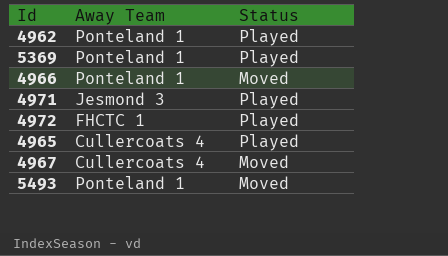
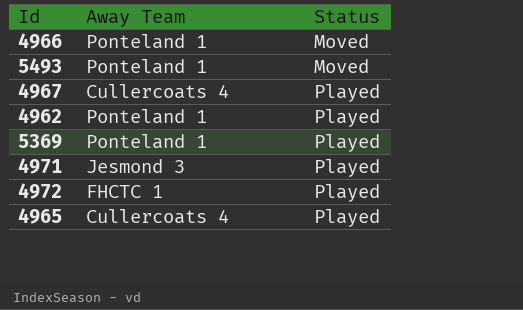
row order: none -> Status ascending
4967 | Status: Moved -> Played

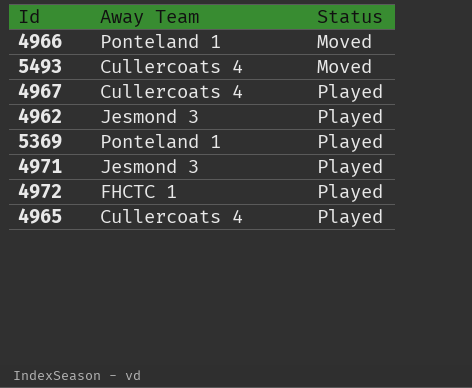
5493 | Away Team: Ponteland 1 -> Cullercoats 4
4962 | Away Team: Ponteland 1 -> Jesmond 3

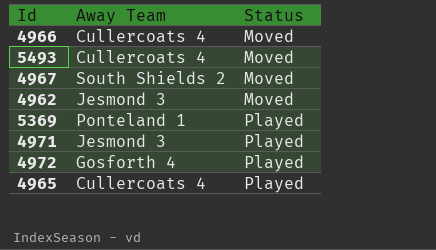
4966 | Away Team: Ponteland 1 -> Cullercoats 4
4967 | Away Team: Cullercoats 4 -> South Shields 2
4967 | Status: Played -> Moved
4962 | Status: Played -> Moved
4972 | Away Team: FHCTC 1 -> Gosforth 4

